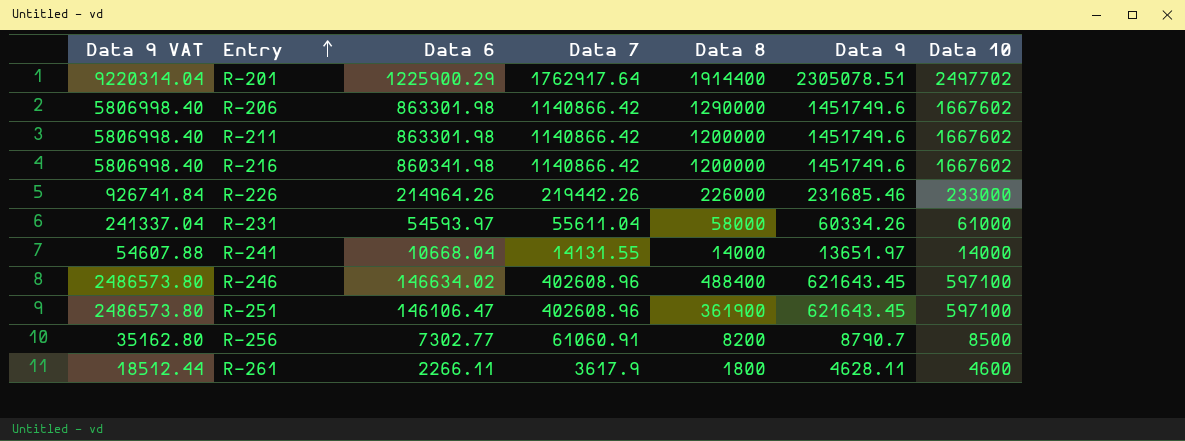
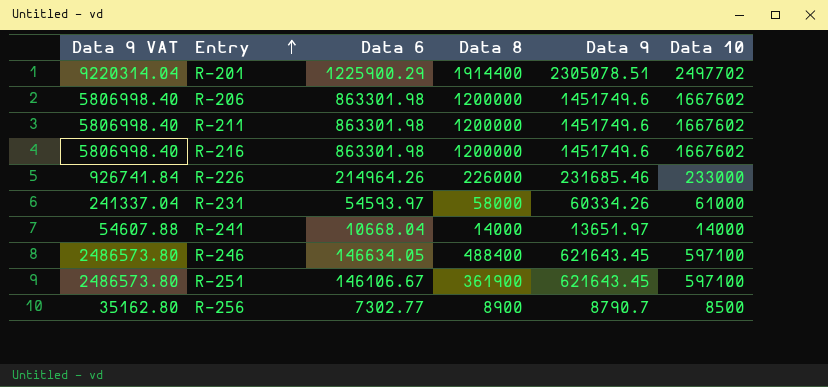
column Data 7 | position: 4 -> none
row R-261: 18512.44 | 2266.11 | 3617.9 | 1800 | 4628.11 | 4600 -> none
R-206 | Data 8: 1290000 -> 1200000
R-216 | Data 6: 860341.98 -> 863301.98
R-246 | Data 6: 146634.02 -> 146634.05
R-251 | Data 6: 146106.47 -> 146106.67
R-256 | Data 8: 8200 -> 8900

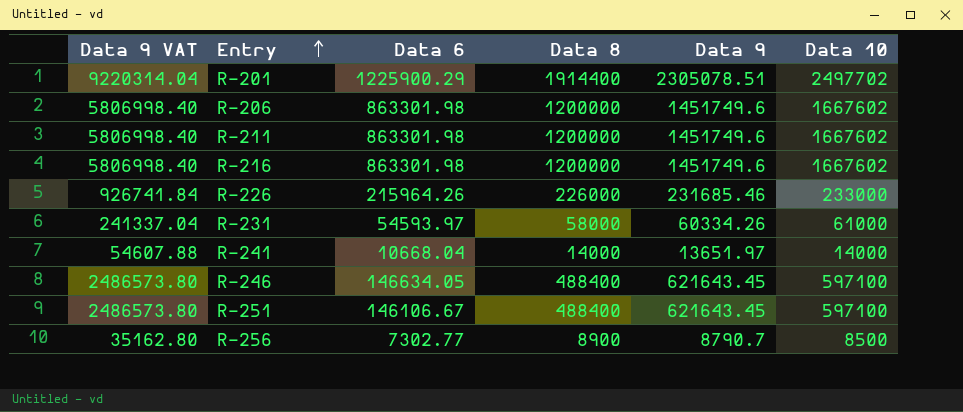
R-226 | Data 6: 214964.26 -> 215964.26
R-251 | Data 8: 361900 -> 488400

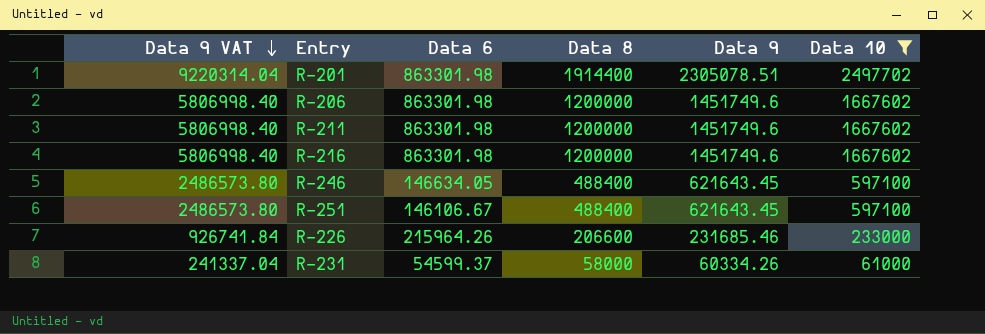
filter: none -> Data 10 >= 61000
row order: Entry ascending -> Data 9 VAT descending
R-201 | Data 6: 1225900.29 -> 863301.98
R-226 | Data 8: 226000 -> 206600
R-231 | Data 6: 54593.97 -> 54599.37

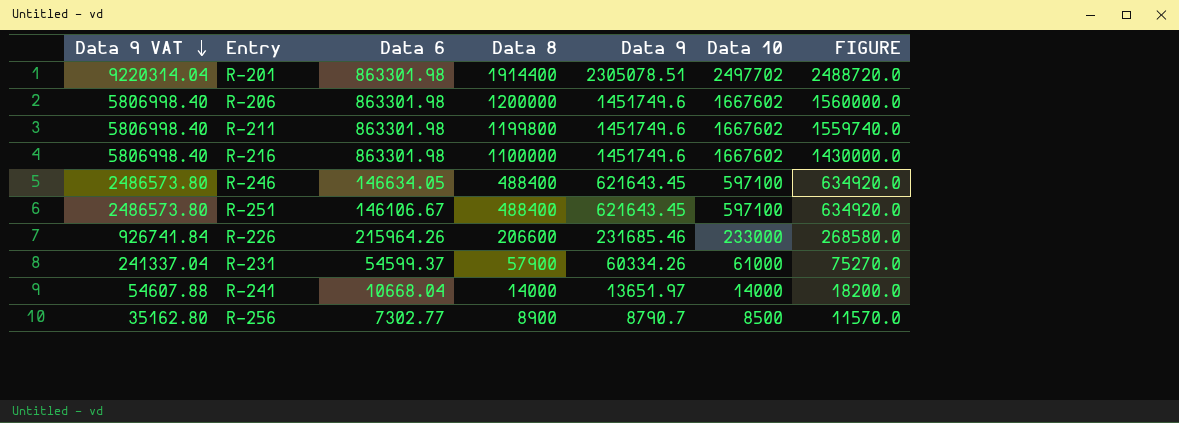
filter: Data 10 >= 61000 -> none
column FIGURE | formula: none -> [Data 8] * 1.3
R-211 | Data 8: 1200000 -> 1199800
R-216 | Data 8: 1200000 -> 1100000
R-231 | Data 8: 58000 -> 57900

